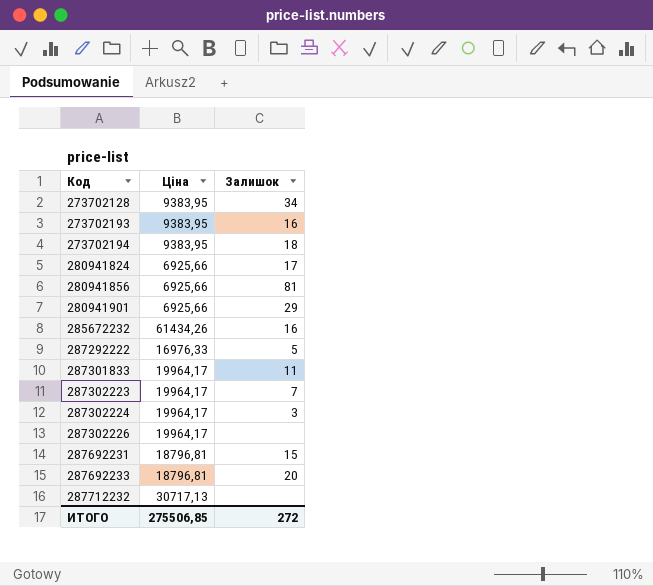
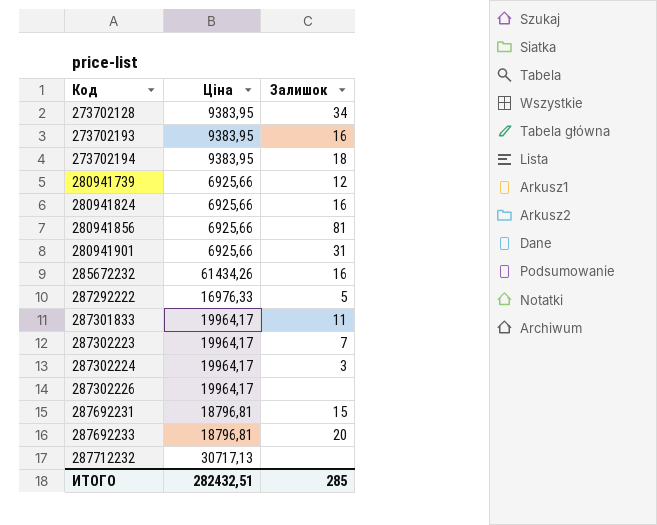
row 280941739: none -> 6925,66 | 12
280941824 | Залишок: 17 -> 16
280941901 | Залишок: 29 -> 31
ИТОГО | Ціна: 275506,85 -> 282432,51
ИТОГО | Залишок: 272 -> 285

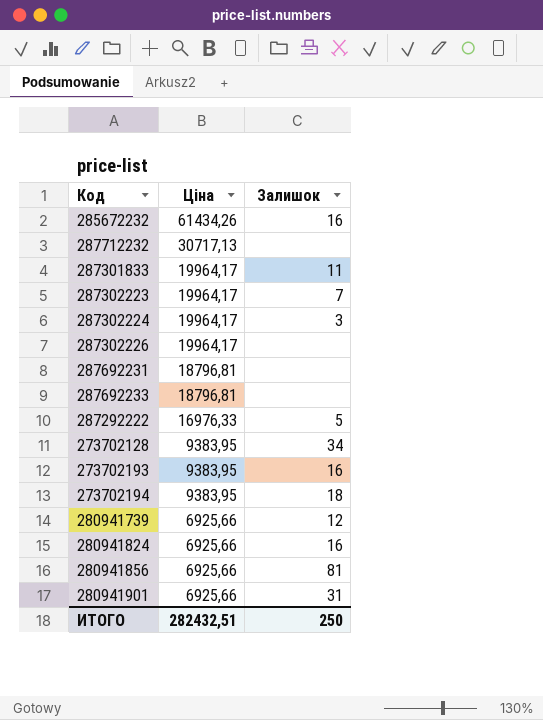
row order: Код ascending -> Ціна descending
287692231 | Залишок: 15 -> none
287692233 | Залишок: 20 -> none
ИТОГО | Залишок: 285 -> 250

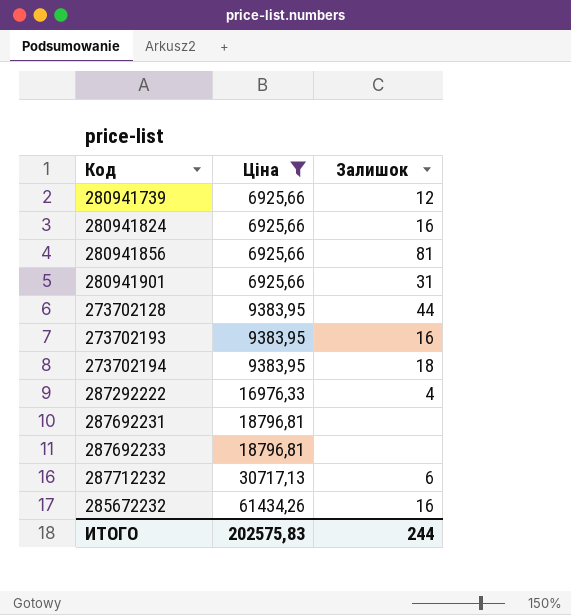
filter: none -> Ціна != 19964,17
row order: Ціна descending -> Ціна ascending
273702128 | Залишок: 34 -> 44
287292222 | Залишок: 5 -> 4
287712232 | Залишок: none -> 6
ИТОГО | Ціна: 282432,51 -> 202575,83
ИТОГО | Залишок: 250 -> 244

